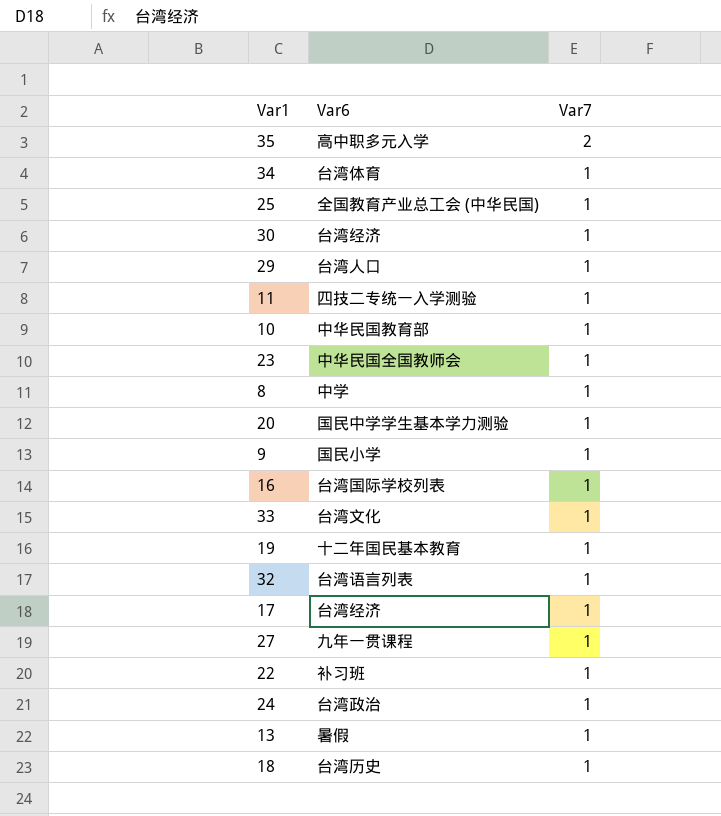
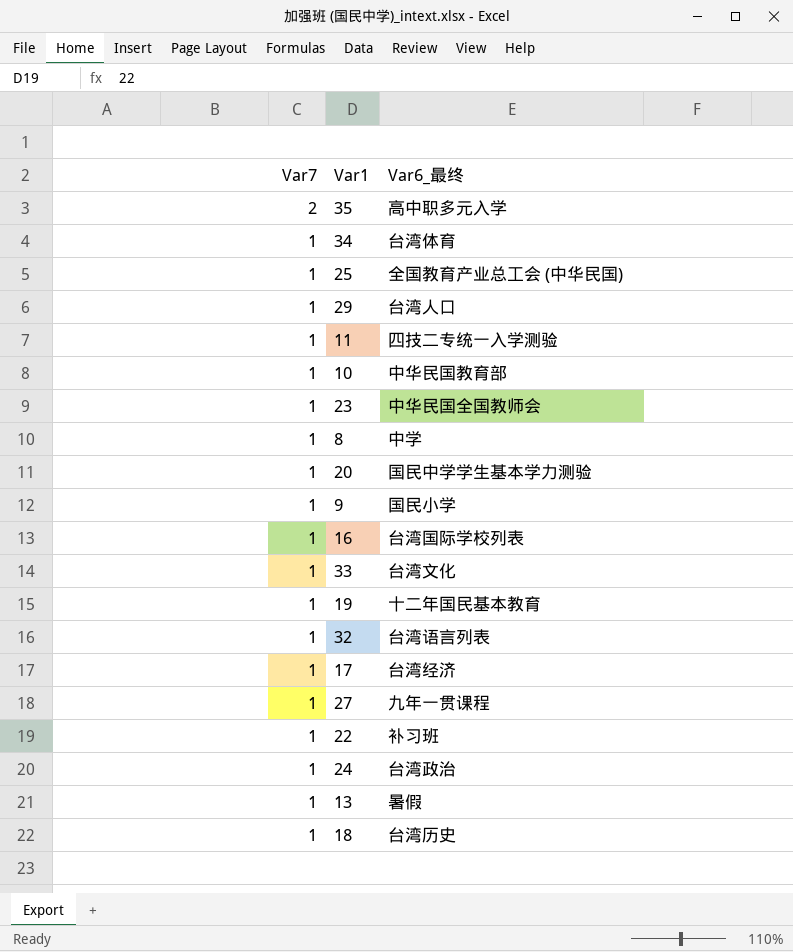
column Var7 | position: 3 -> 1
column name: Var6 -> Var6_最终
row 30: 台湾经济 | 1 -> none

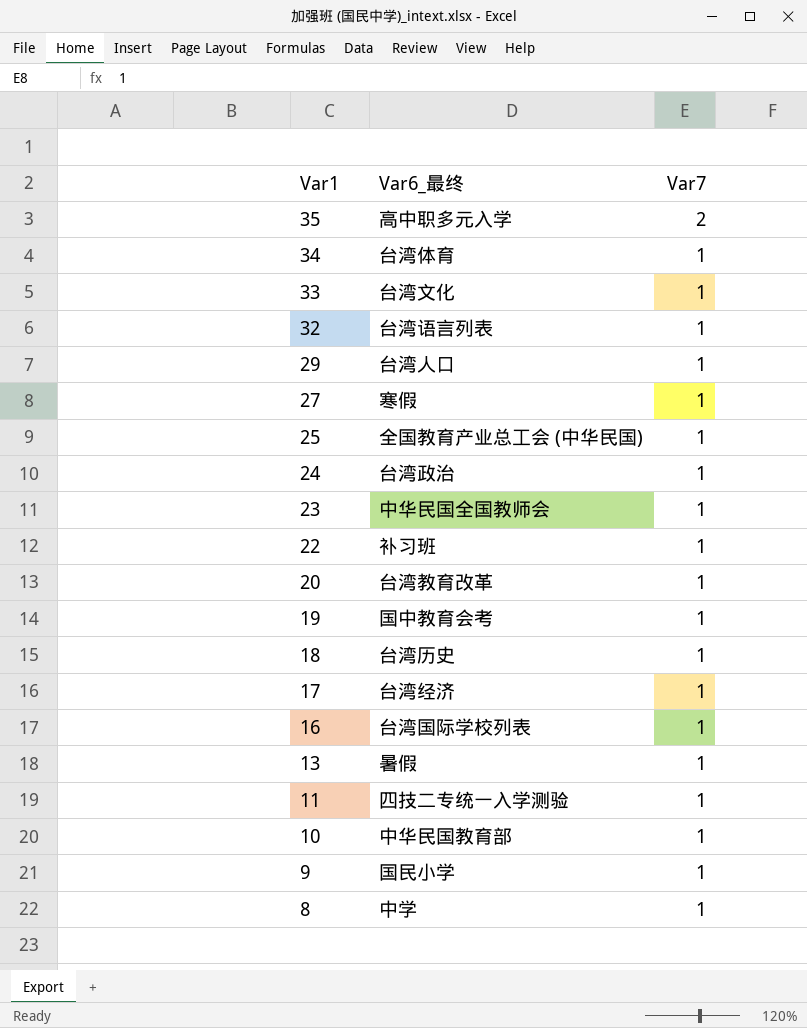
row order: Var7 descending -> Var1 descending
column Var7 | position: 1 -> 3
27 | Var6_最终: 九年一贯课程 -> 寒假
20 | Var6_最终: 国民中学学生基本学力测验 -> 台湾教育改革
19 | Var6_最终: 十二年国民基本教育 -> 国中教育会考

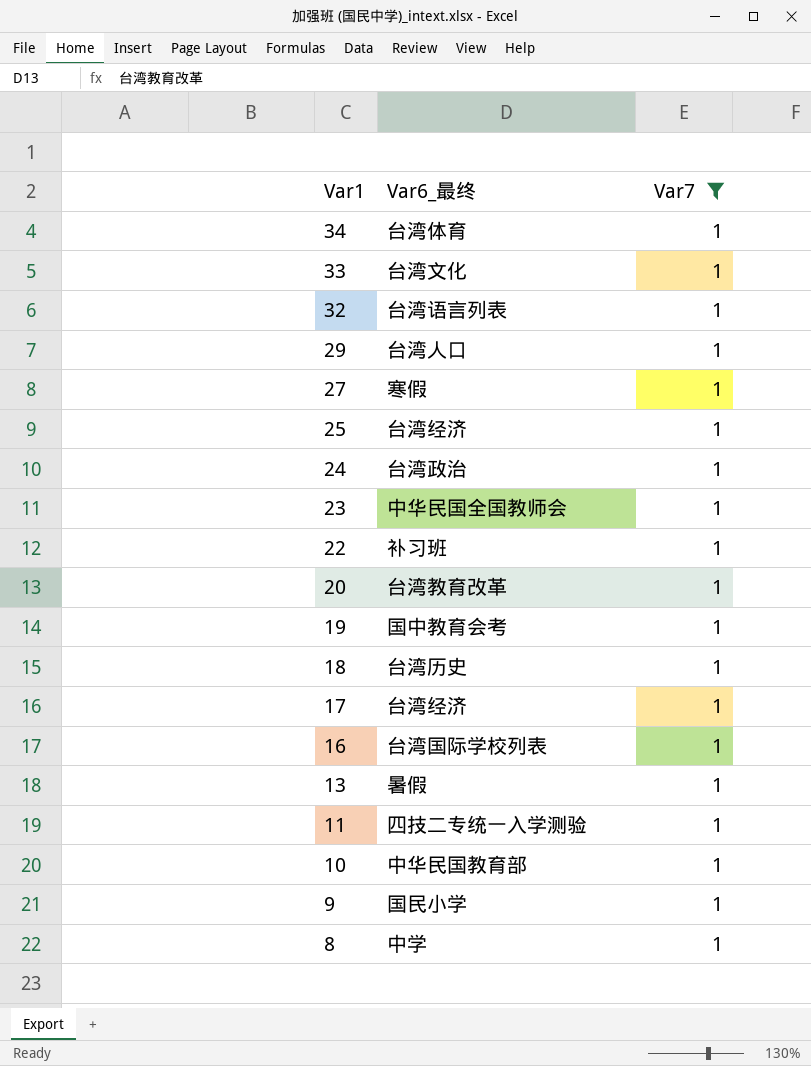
filter: none -> Var7 = 1
25 | Var6_最终: 全国教育产业总工会 (中华民国) -> 台湾经济

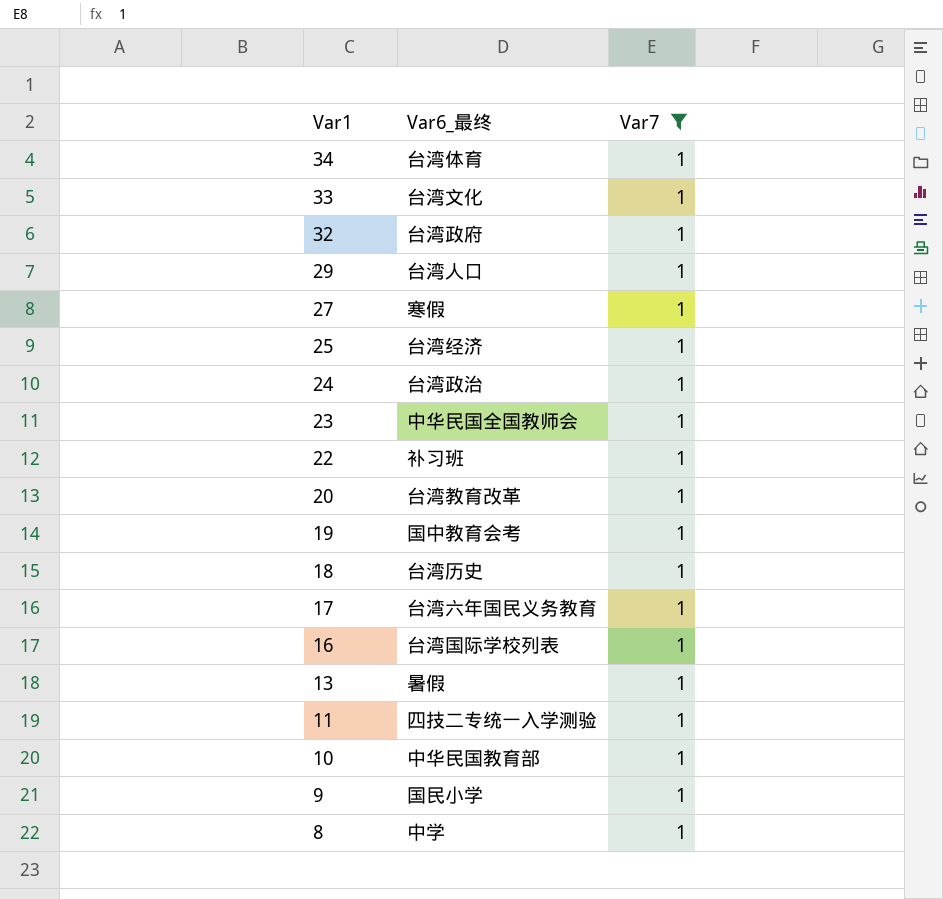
32 | Var6_最终: 台湾语言列表 -> 台湾政府
17 | Var6_最终: 台湾经济 -> 台湾六年国民义务教育

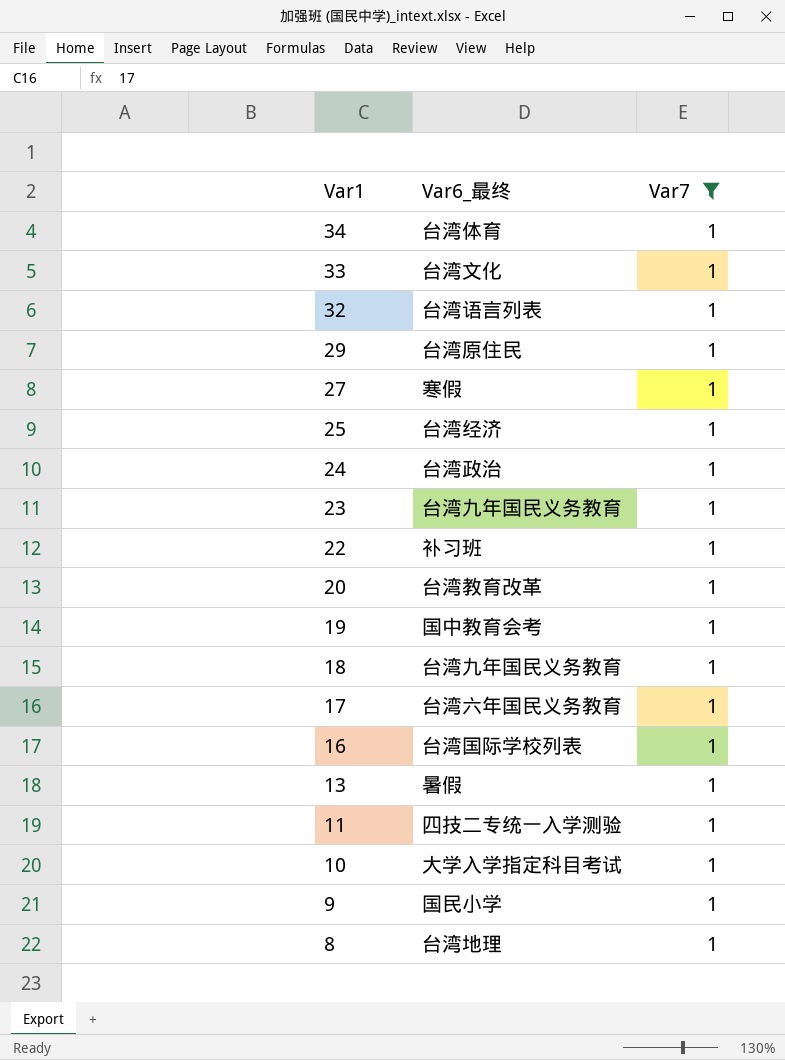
32 | Var6_最终: 台湾政府 -> 台湾语言列表
29 | Var6_最终: 台湾人口 -> 台湾原住民
23 | Var6_最终: 中华民国全国教师会 -> 台湾九年国民义务教育
18 | Var6_最终: 台湾历史 -> 台湾九年国民义务教育
10 | Var6_最终: 中华民国教育部 -> 大学入学指定科目考试
8 | Var6_最终: 中学 -> 台湾地理

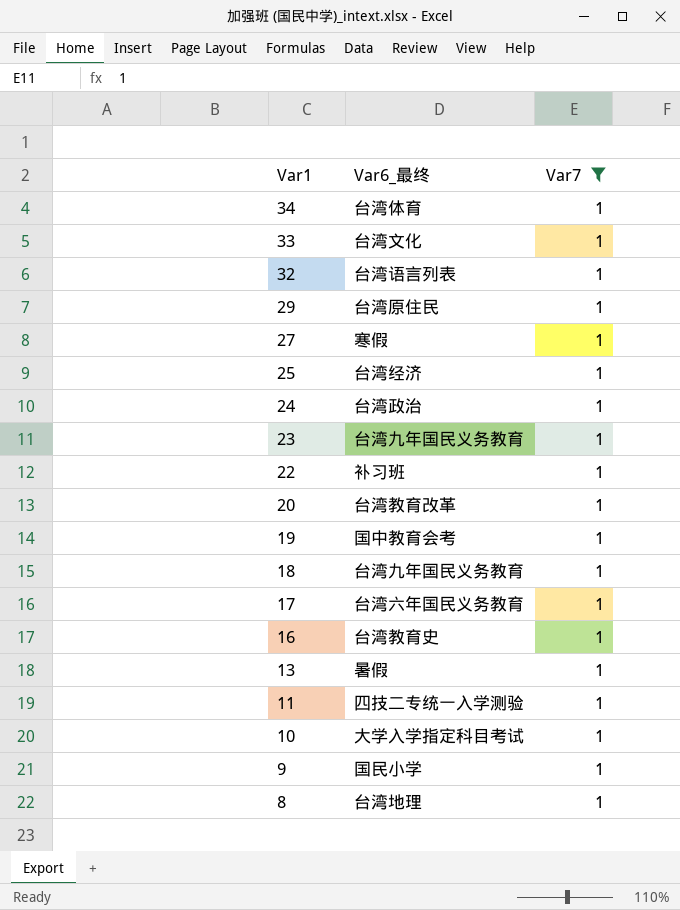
16 | Var6_最终: 台湾国际学校列表 -> 台湾教育史

